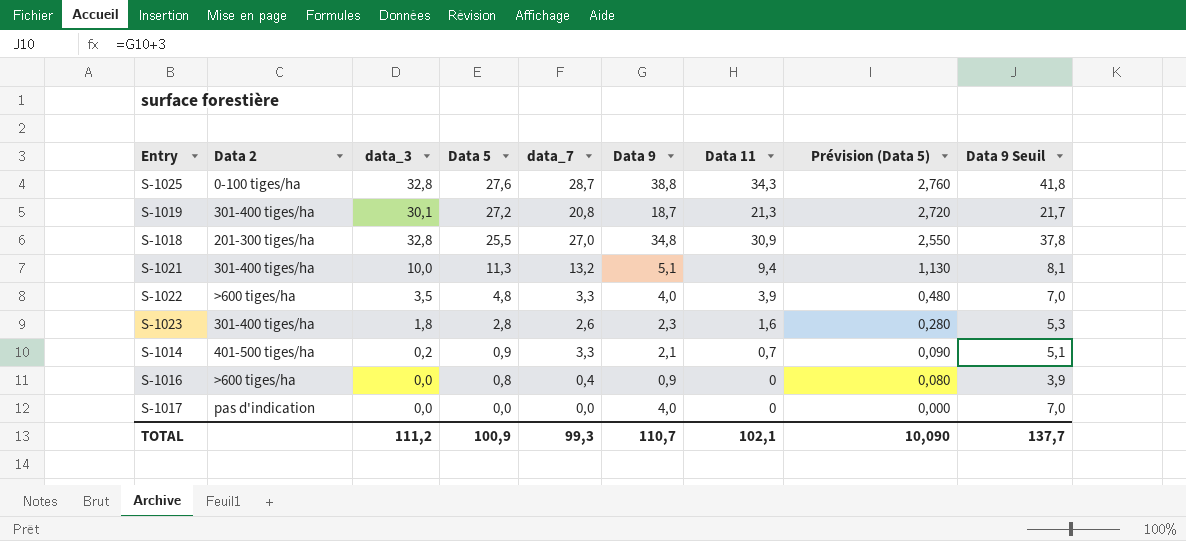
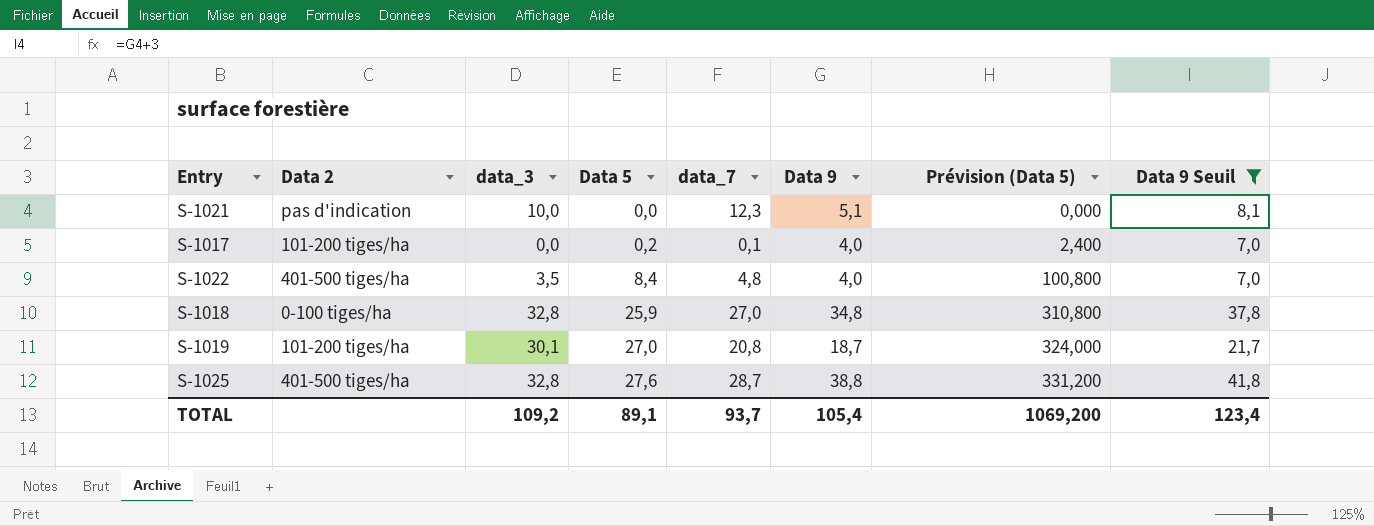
filter: none -> Data 9 Seuil >= 7,0
row order: Data 5 descending -> Data 5 ascending
column Data 11 | position: 7 -> none
column Prévision (Data 5) | formula: [Data 5] * 0,1 -> [Data 5] * 12
S-1021 | Data 2: 301-400 tiges/ha -> pas d'indication
S-1021 | Data 5: 11,3 -> 0,0
S-1021 | data_7: 13,2 -> 12,3
S-1017 | Data 2: pas d'indication -> 101-200 tiges/ha
S-1017 | Data 5: 0,0 -> 0,2
S-1017 | data_7: 0,0 -> 0,1
S-1022 | Data 2: >600 tiges/ha -> 401-500 tiges/ha
S-1022 | Data 5: 4,8 -> 8,4
S-1022 | data_7: 3,3 -> 4,8
S-1018 | Data 2: 201-300 tiges/ha -> 0-100 tiges/ha
S-1018 | Data 5: 25,5 -> 25,9
S-1019 | Data 2: 301-400 tiges/ha -> 101-200 tiges/ha
S-1019 | Data 5: 27,2 -> 27,0
S-1025 | Data 2: 0-100 tiges/ha -> 401-500 tiges/ha
TOTAL | data_3: 111,2 -> 109,2
TOTAL | Data 5: 100,9 -> 89,1
TOTAL | data_7: 99,3 -> 93,7
TOTAL | Data 9: 110,7 -> 105,4
TOTAL | Prévision (Data 5): 10,090 -> 1069,200
TOTAL | Data 9 Seuil: 137,7 -> 123,4

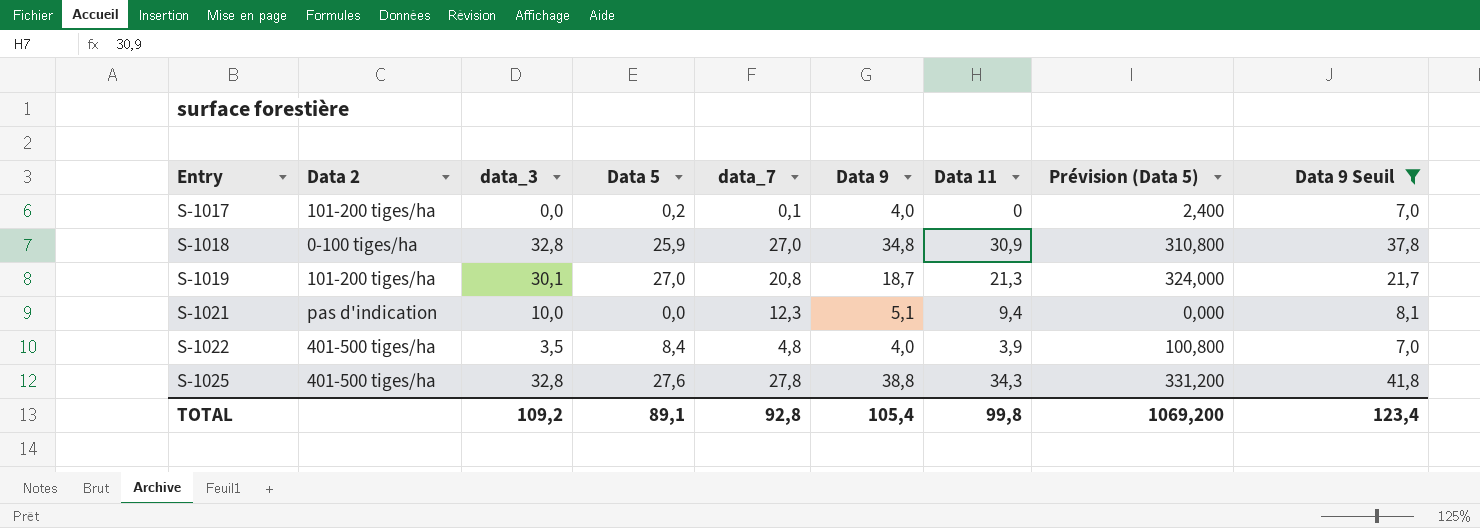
row order: Data 5 ascending -> Entry ascending
column Data 11 | position: none -> 7
S-1025 | data_7: 28,7 -> 27,8
TOTAL | data_7: 93,7 -> 92,8

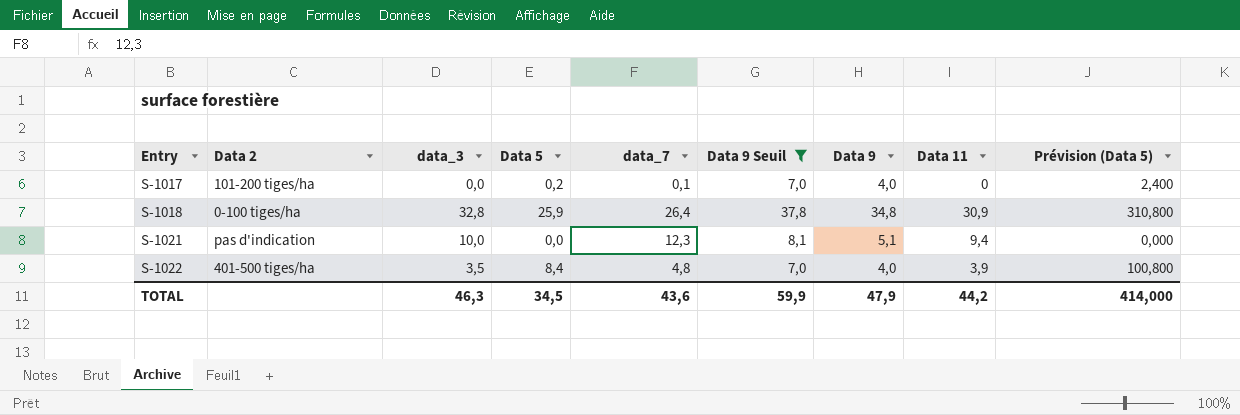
column Data 9 Seuil | position: 9 -> 6
row S-1019: 101-200 tiges/ha | 30,1 | 27,0 | 20,8 | 18,7 | 21,3 | 324,000 | 21,7 -> none
row S-1025: 401-500 tiges/ha | 32,8 | 27,6 | 27,8 | 38,8 | 34,3 | 331,200 | 41,8 -> none
S-1018 | data_7: 27,0 -> 26,4
TOTAL | data_3: 109,2 -> 46,3
TOTAL | Data 5: 89,1 -> 34,5
TOTAL | data_7: 92,8 -> 43,6
TOTAL | Data 9 Seuil: 123,4 -> 59,9
TOTAL | Data 9: 105,4 -> 47,9
TOTAL | Data 11: 99,8 -> 44,2
TOTAL | Prévision (Data 5): 1069,200 -> 414,000

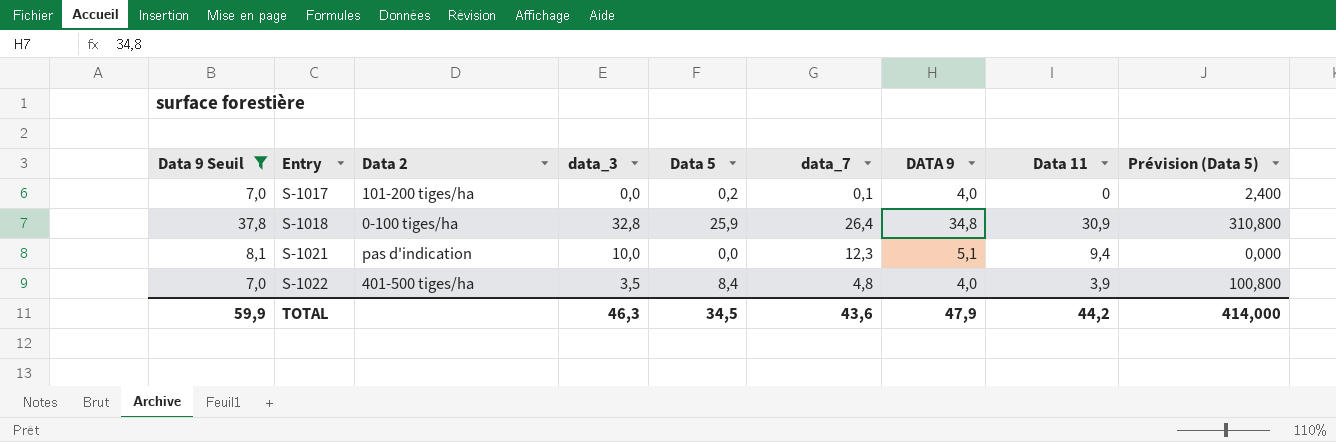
column Data 9 Seuil | position: 6 -> 1
column name: Data 9 -> DATA 9

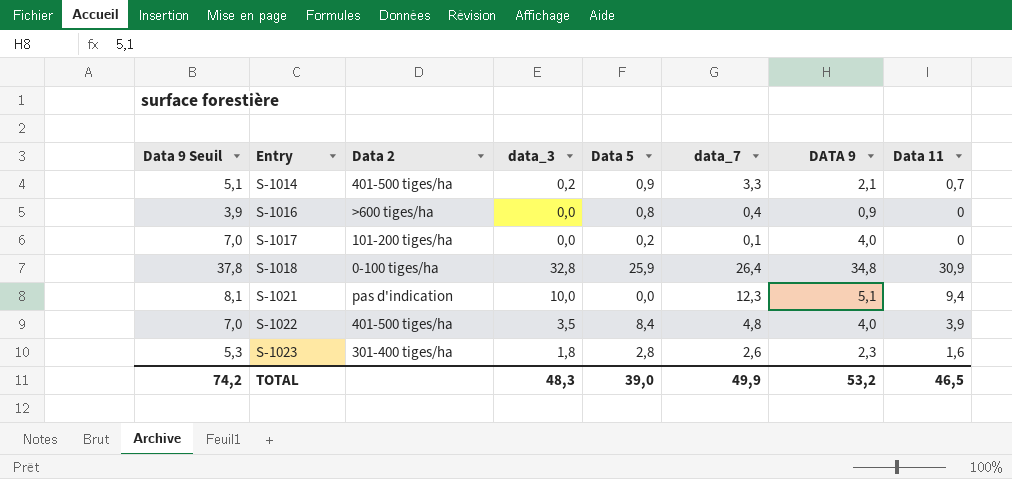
filter: Data 9 Seuil >= 7,0 -> none
column Prévision (Data 5) | formula: [Data 5] * 12 -> none
TOTAL | Data 9 Seuil: 59,9 -> 74,2
TOTAL | data_3: 46,3 -> 48,3
TOTAL | Data 5: 34,5 -> 39,0
TOTAL | data_7: 43,6 -> 49,9
TOTAL | DATA 9: 47,9 -> 53,2
TOTAL | Data 11: 44,2 -> 46,5

